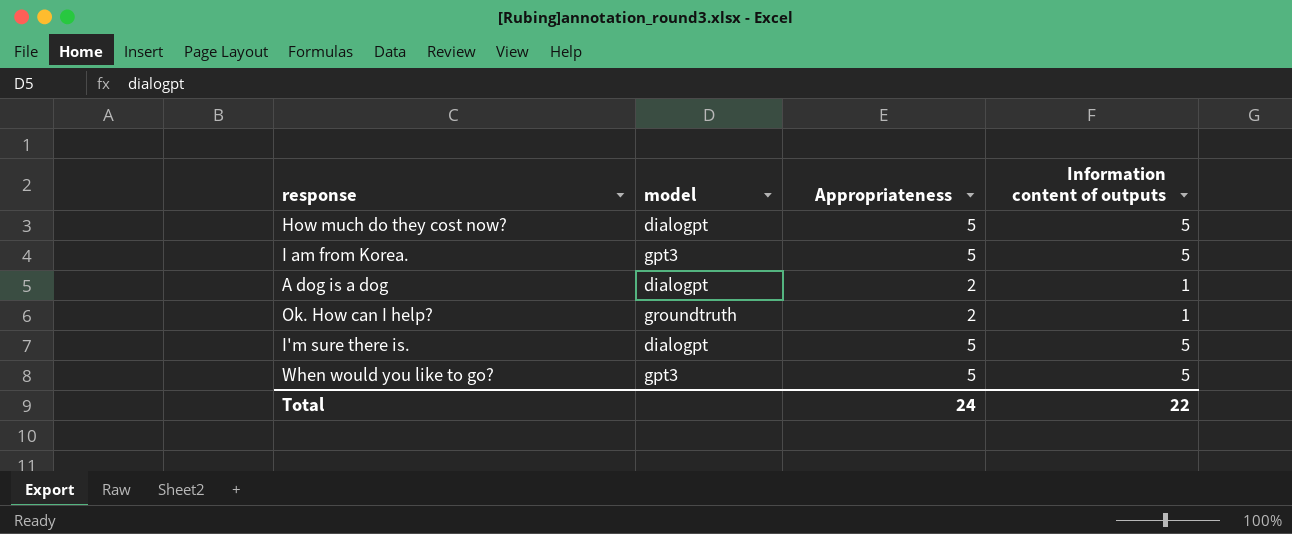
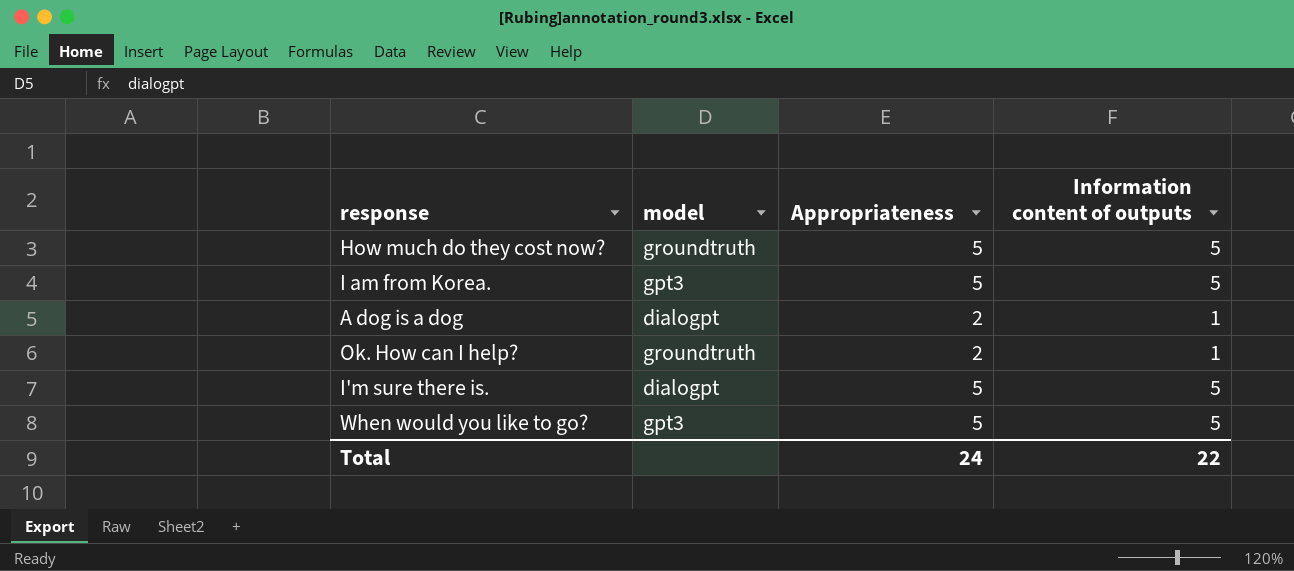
How much do they cost now? | model: dialogpt -> groundtruth

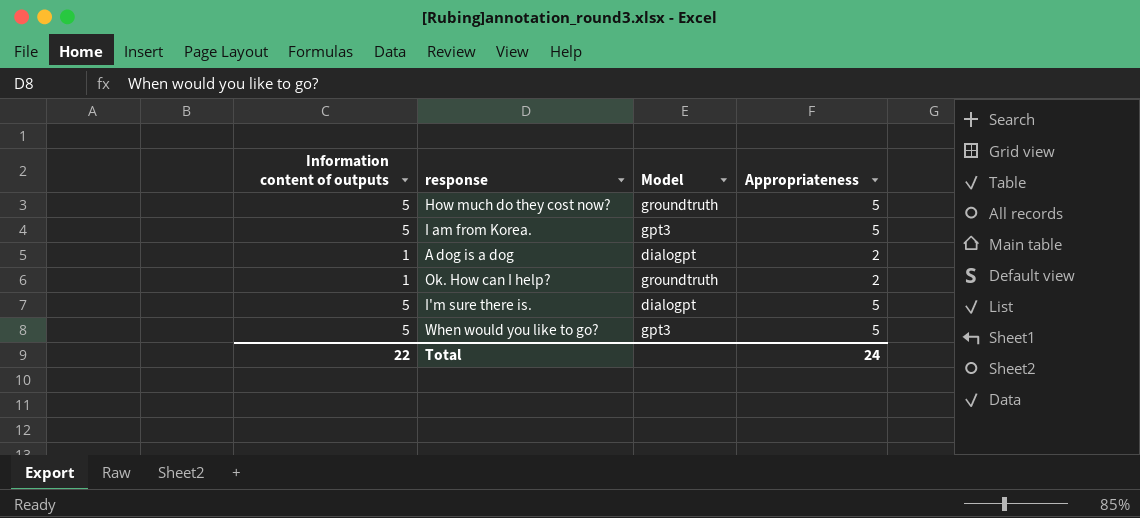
column Information content of outputs | position: 4 -> 1
column name: model -> Model

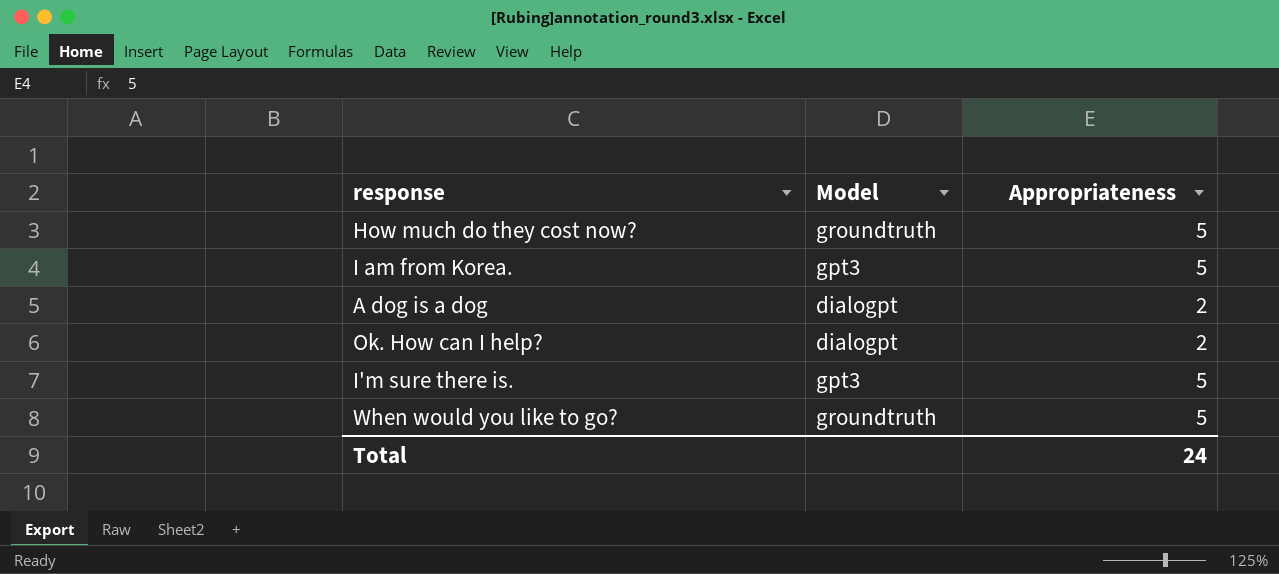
column Information content of outputs | position: 1 -> none
Ok. How can I help? | Model: groundtruth -> dialogpt
I'm sure there is. | Model: dialogpt -> gpt3
When would you like to go? | Model: gpt3 -> groundtruth

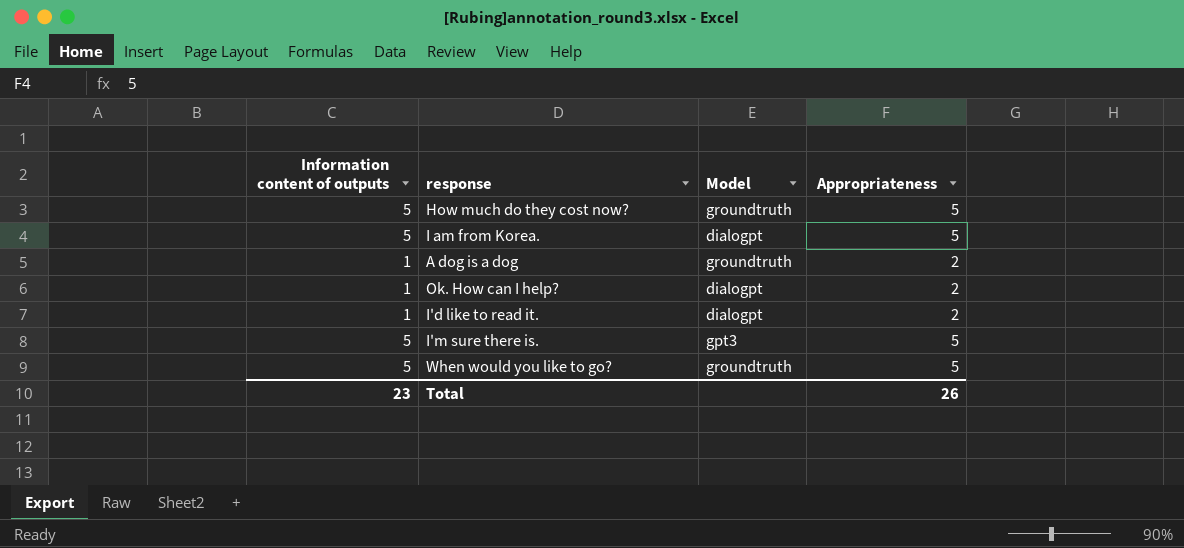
column Information content of outputs | position: none -> 1
I am from Korea. | Model: gpt3 -> dialogpt
A dog is a dog | Model: dialogpt -> groundtruth
row I'd like to read it.: none -> 1 | dialogpt | 2
Total | Appropriateness: 24 -> 26

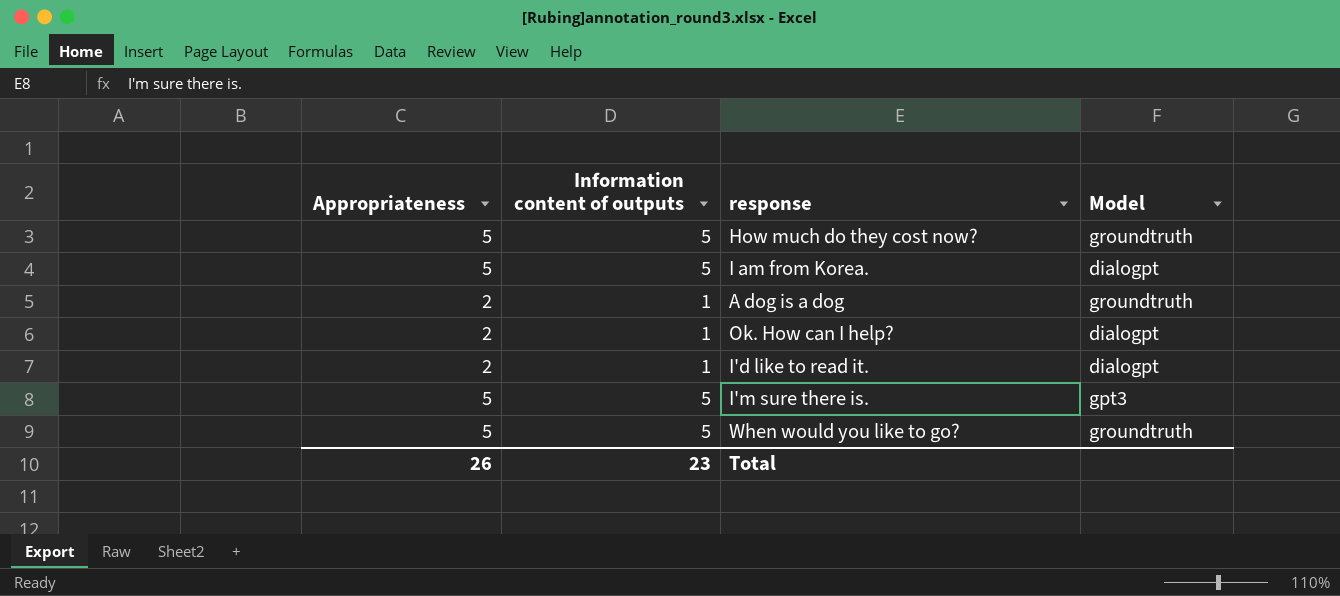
column Appropriateness | position: 4 -> 1

